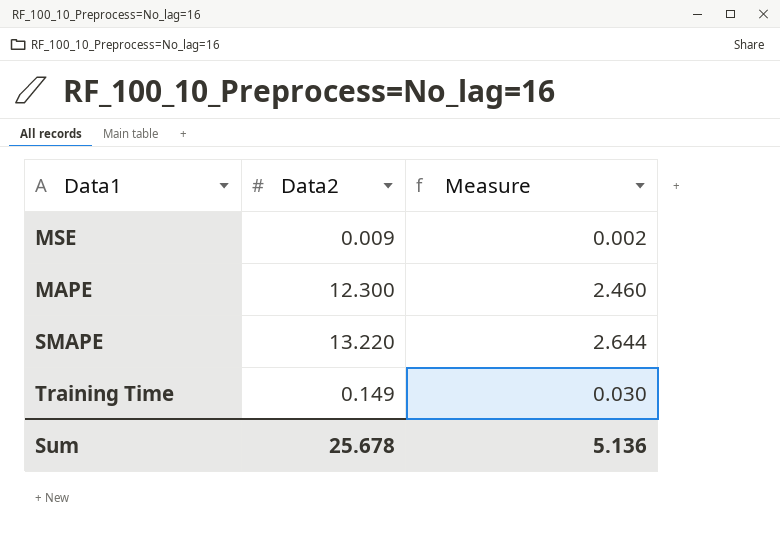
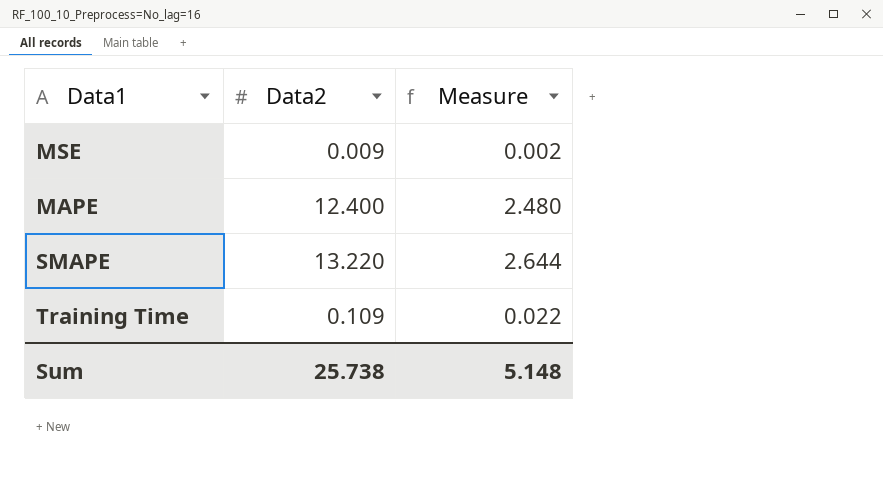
MAPE | Data2: 12.300 -> 12.400
MAPE | Measure: 2.460 -> 2.480
Training Time | Data2: 0.149 -> 0.109
Training Time | Measure: 0.030 -> 0.022
Sum | Data2: 25.678 -> 25.738
Sum | Measure: 5.136 -> 5.148

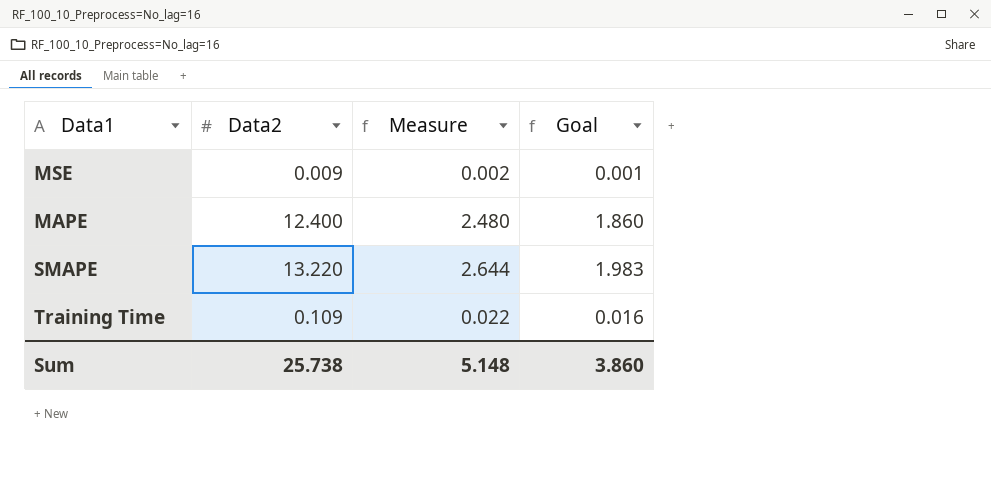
column Goal | formula: none -> [Data2] * 0.15

